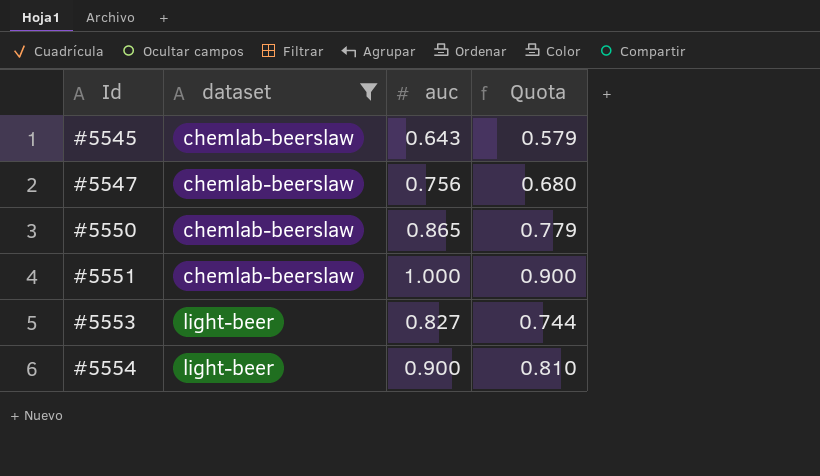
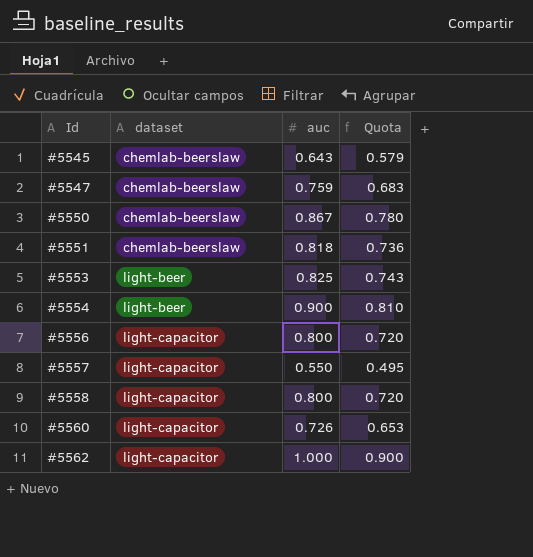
filter: dataset != light-capacitor -> none
#5547 | auc: 0.756 -> 0.759
#5547 | Quota: 0.680 -> 0.683
#5550 | auc: 0.865 -> 0.867
#5550 | Quota: 0.779 -> 0.780
#5551 | auc: 1.000 -> 0.818
#5551 | Quota: 0.900 -> 0.736
#5553 | auc: 0.827 -> 0.825
#5553 | Quota: 0.744 -> 0.743

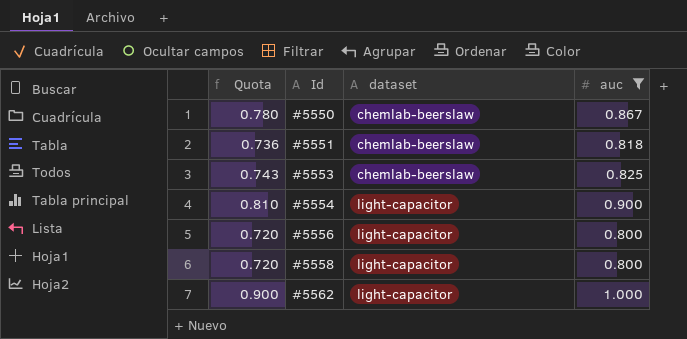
filter: none -> auc >= 0.800
column Quota | position: 4 -> 1
#5553 | dataset: light-beer -> chemlab-beerslaw
#5554 | dataset: light-beer -> light-capacitor

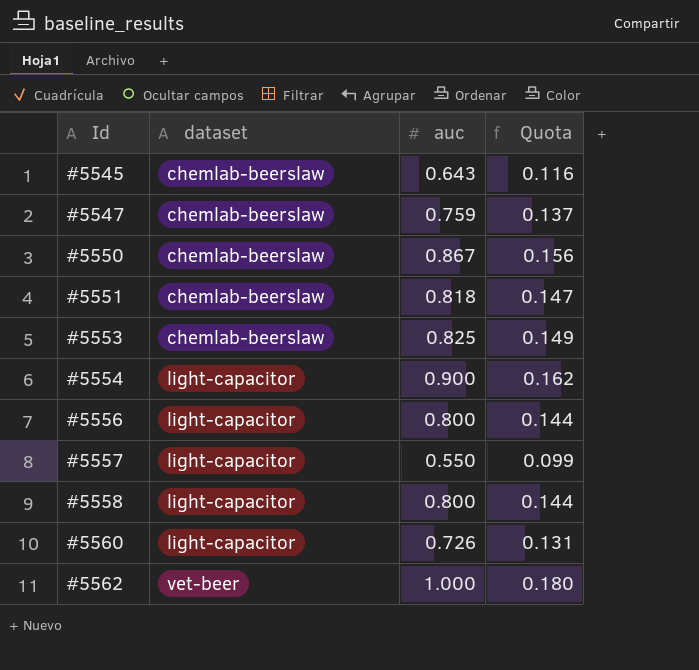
filter: auc >= 0.800 -> none
column Quota | formula: [auc] * 0.9 -> [auc] * 0.18
column Quota | position: 1 -> 4
#5562 | dataset: light-capacitor -> vet-beer

